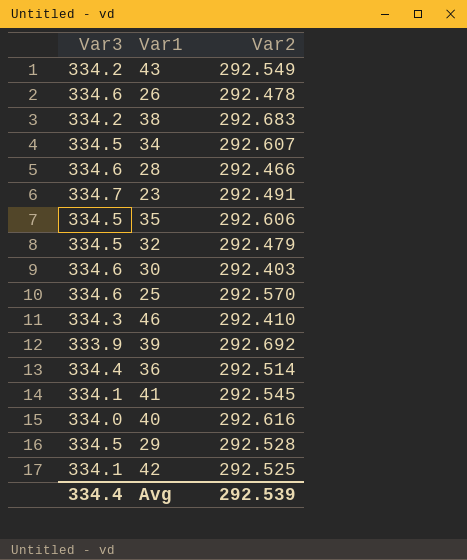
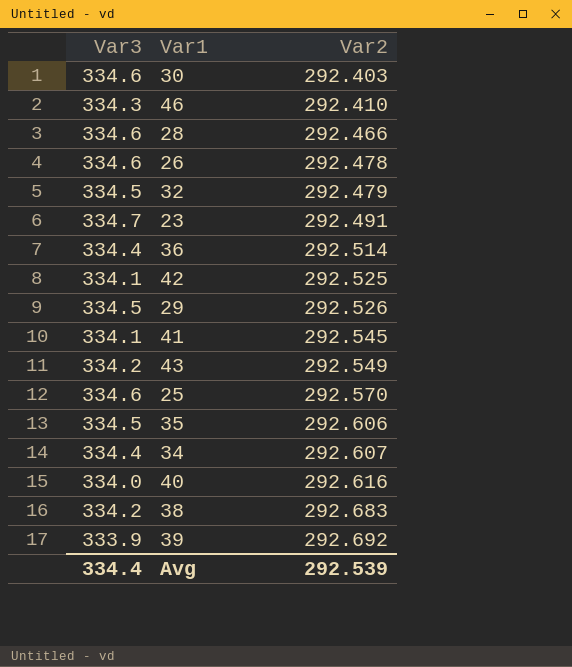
row order: none -> Var2 ascending
29 | Var2: 292.528 -> 292.526
34 | Var3: 334.5 -> 334.4

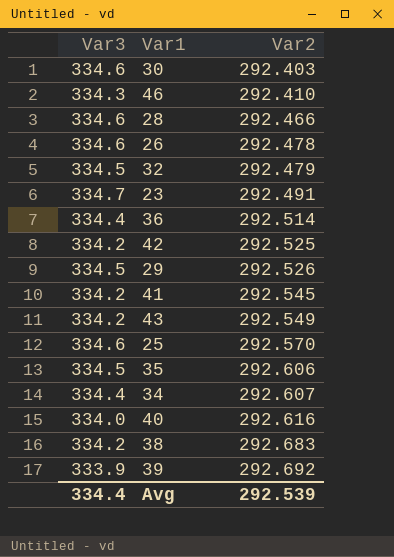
42 | Var3: 334.1 -> 334.2
41 | Var3: 334.1 -> 334.2

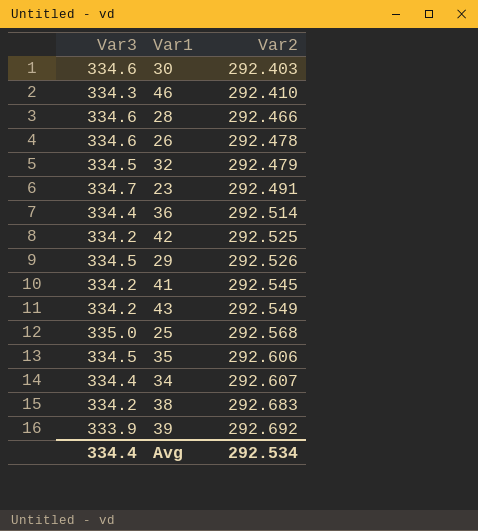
row 40: 334.0 | 292.616 -> none
25 | Var3: 334.6 -> 335.0
25 | Var2: 292.570 -> 292.568
Avg | Var2: 292.539 -> 292.534

